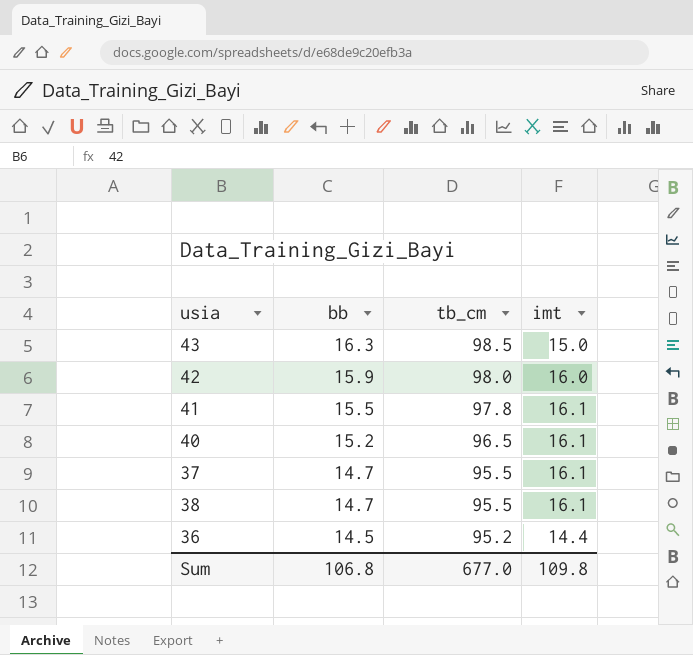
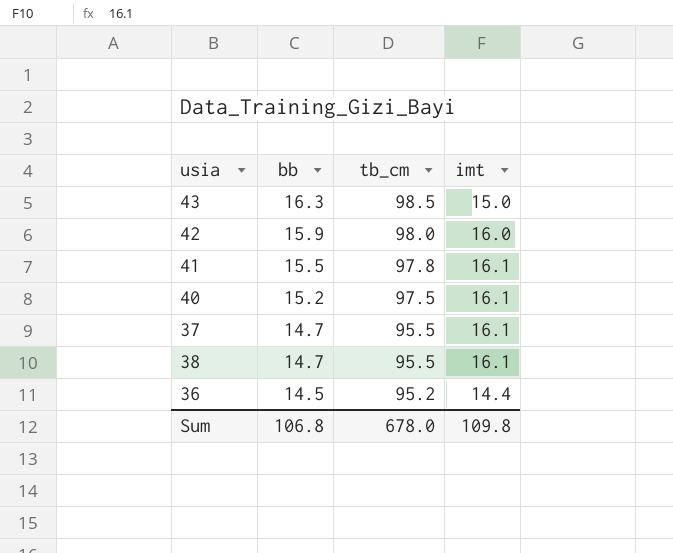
40 | tb_cm: 96.5 -> 97.5
Sum | tb_cm: 677.0 -> 678.0

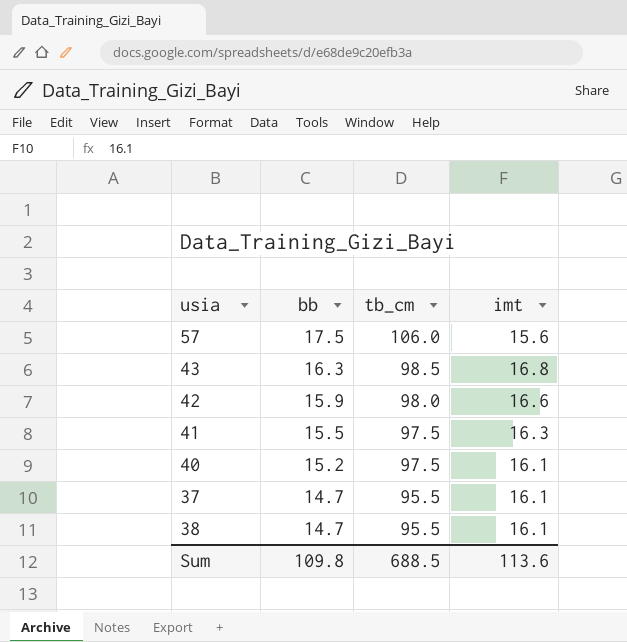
row 36: 14.5 | 95.2 | 14.4 -> none
row 57: none -> 17.5 | 106.0 | 15.6
43 | imt: 15.0 -> 16.8
42 | imt: 16.0 -> 16.6
41 | tb_cm: 97.8 -> 97.5
41 | imt: 16.1 -> 16.3
Sum | bb: 106.8 -> 109.8
Sum | tb_cm: 678.0 -> 688.5
Sum | imt: 109.8 -> 113.6

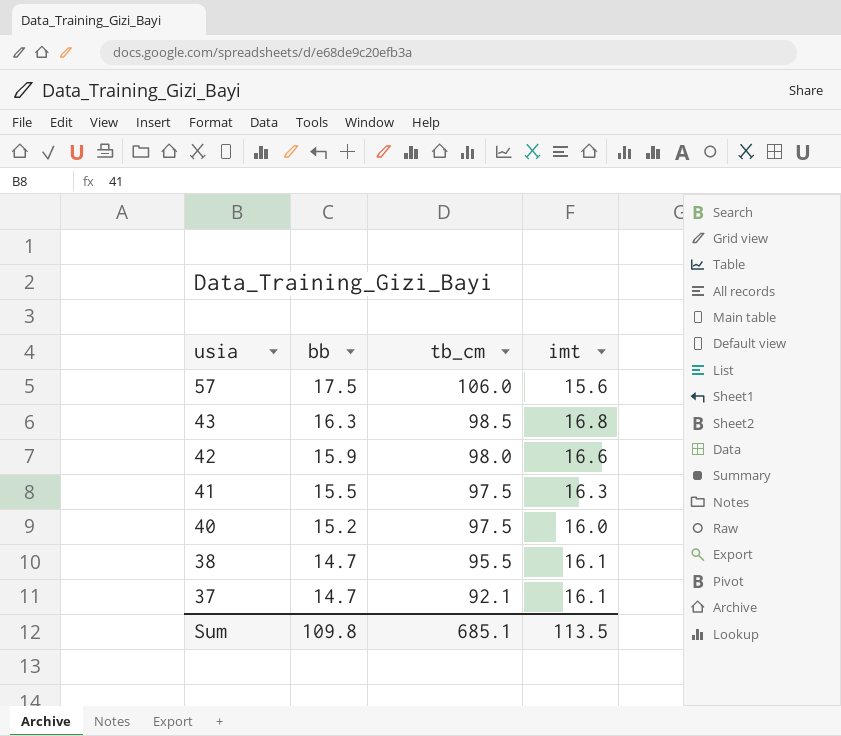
row order: bb descending -> usia descending
40 | imt: 16.1 -> 16.0
37 | tb_cm: 95.5 -> 92.1
Sum | tb_cm: 688.5 -> 685.1
Sum | imt: 113.6 -> 113.5

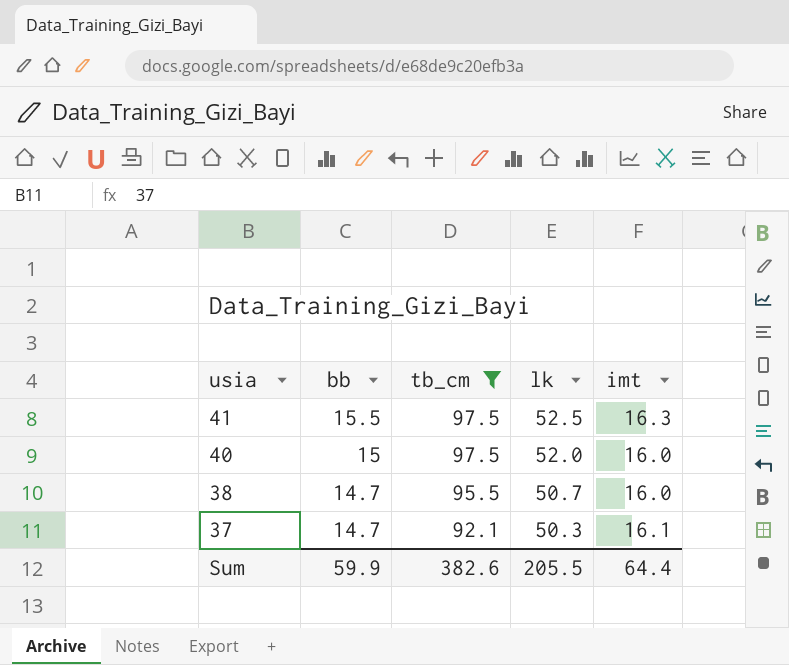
filter: none -> tb_cm <= 97.5
column lk | position: none -> 4
40 | bb: 15.2 -> 15
38 | imt: 16.1 -> 16.0
Sum | bb: 109.8 -> 59.9
Sum | tb_cm: 685.1 -> 382.6
Sum | imt: 113.5 -> 64.4

